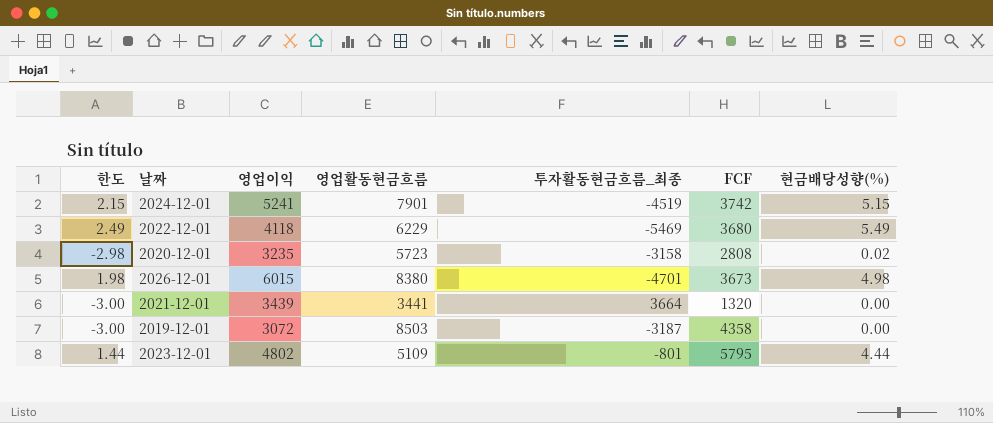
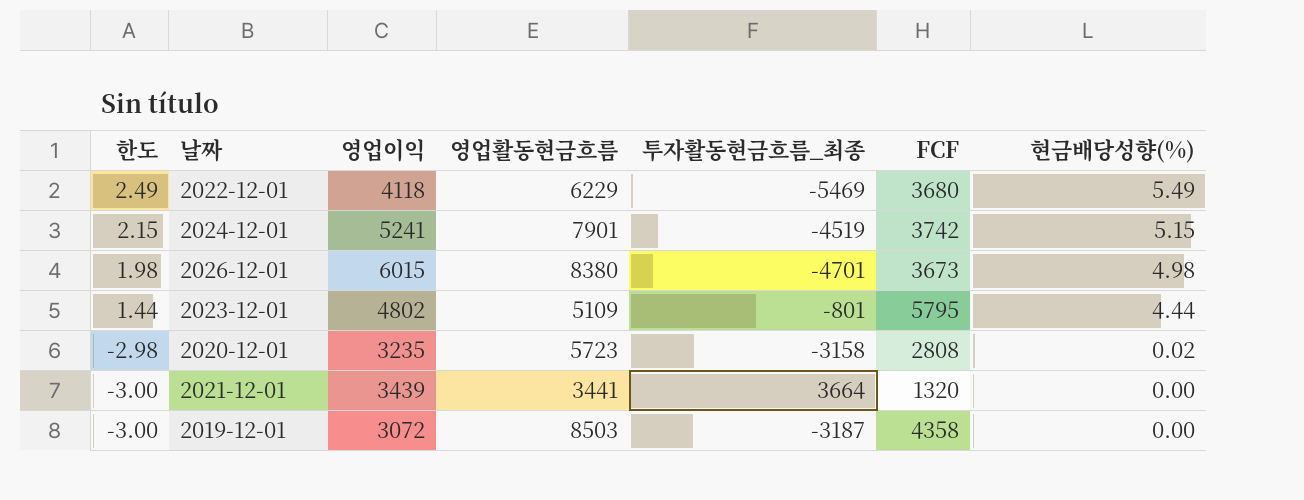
row order: none -> 한도 descending

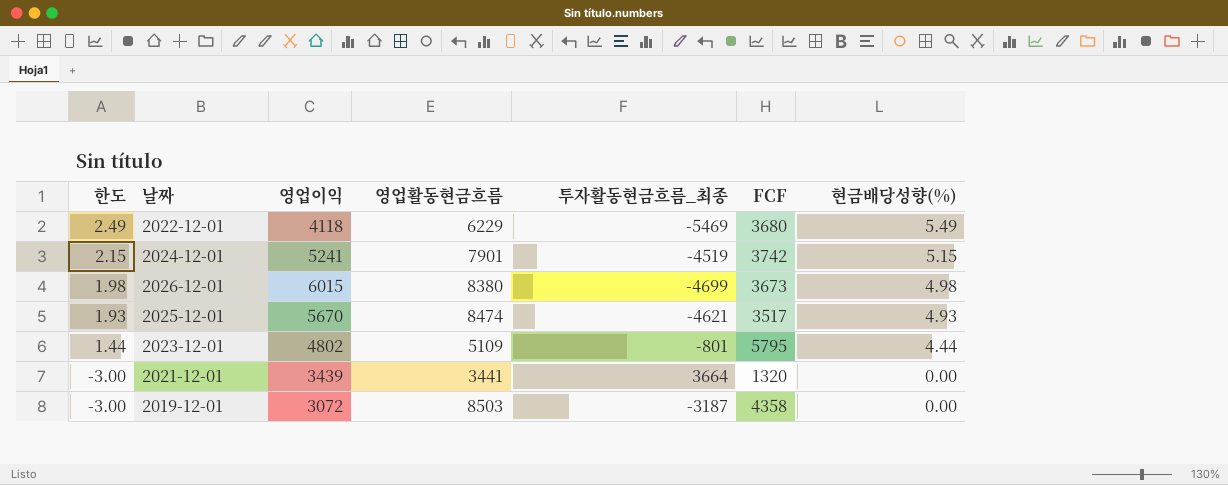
row 2020-12-01: -2.98 | 3235 | 5723 | -3158 | 2808 | 0.02 -> none
2026-12-01 | 투자활동현금흐름_최종: -4701 -> -4699
row 2025-12-01: none -> 1.93 | 5670 | 8474 | -4621 | 3517 | 4.93

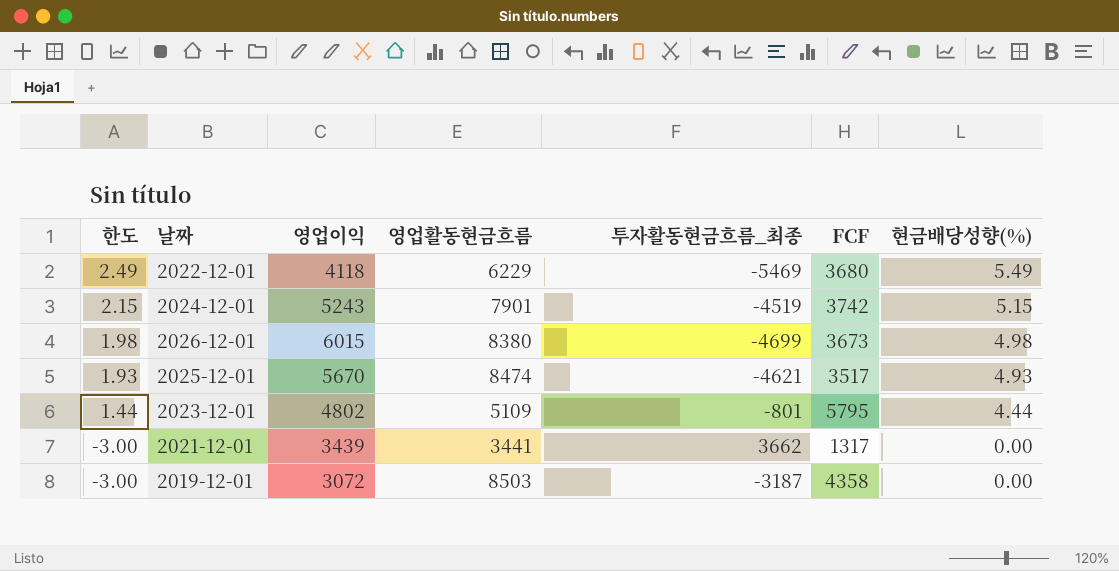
2024-12-01 | 영업이익: 5241 -> 5243
2021-12-01 | 투자활동현금흐름_최종: 3664 -> 3662
2021-12-01 | FCF: 1320 -> 1317

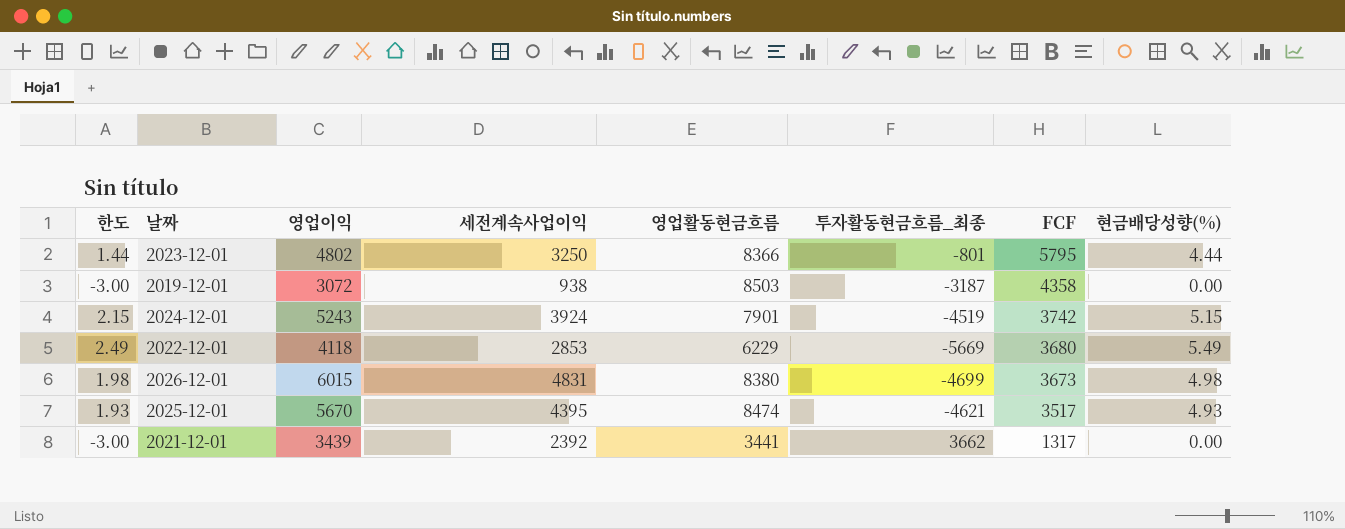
row order: 한도 descending -> FCF descending
column 세전계속사업이익 | position: none -> 4
2023-12-01 | 영업활동현금흐름: 5109 -> 8366
2022-12-01 | 투자활동현금흐름_최종: -5469 -> -5669

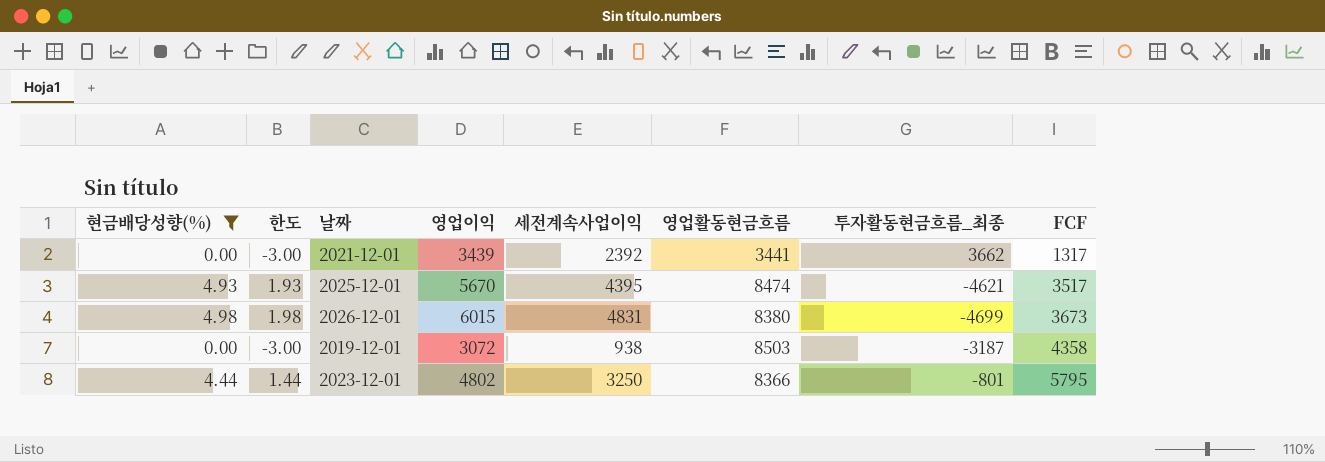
filter: none -> 현금배당성향(%) <= 4.98
row order: FCF descending -> FCF ascending
column 현금배당성향(%) | position: 8 -> 1

